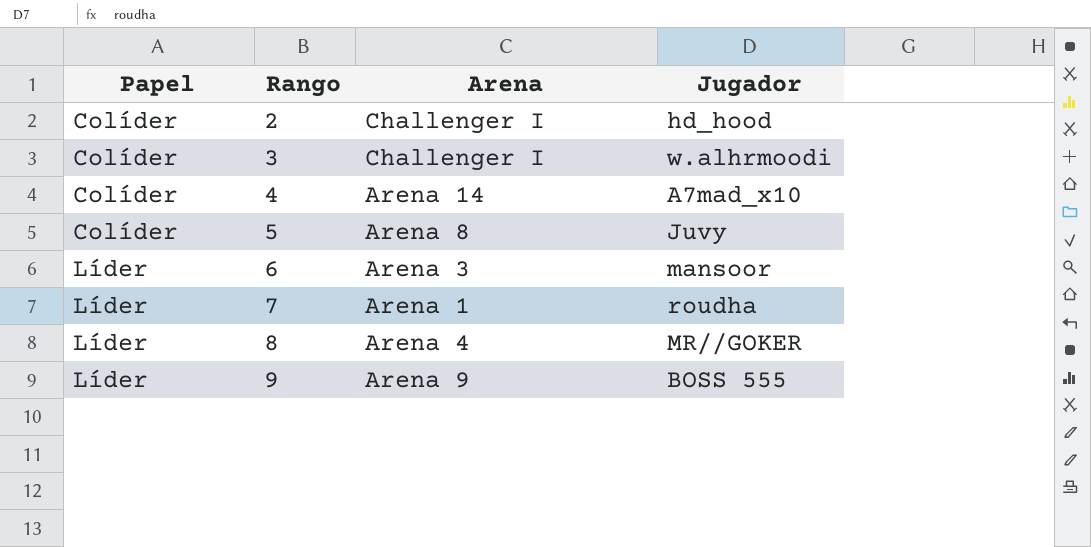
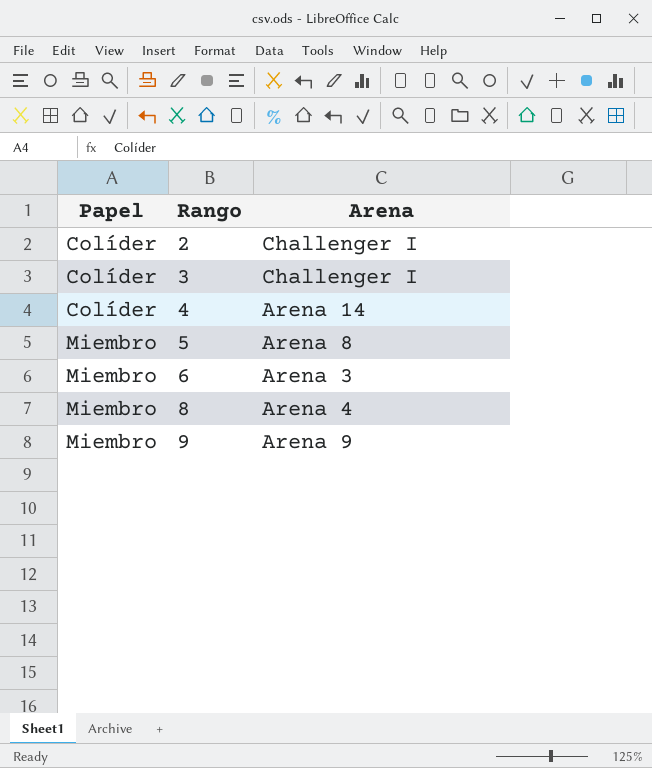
column Jugador | position: 4 -> none
row 7: Líder | Arena 1 | roudha -> none
5 | Papel: Colíder -> Miembro
6 | Papel: Líder -> Miembro
8 | Papel: Líder -> Miembro
9 | Papel: Líder -> Miembro

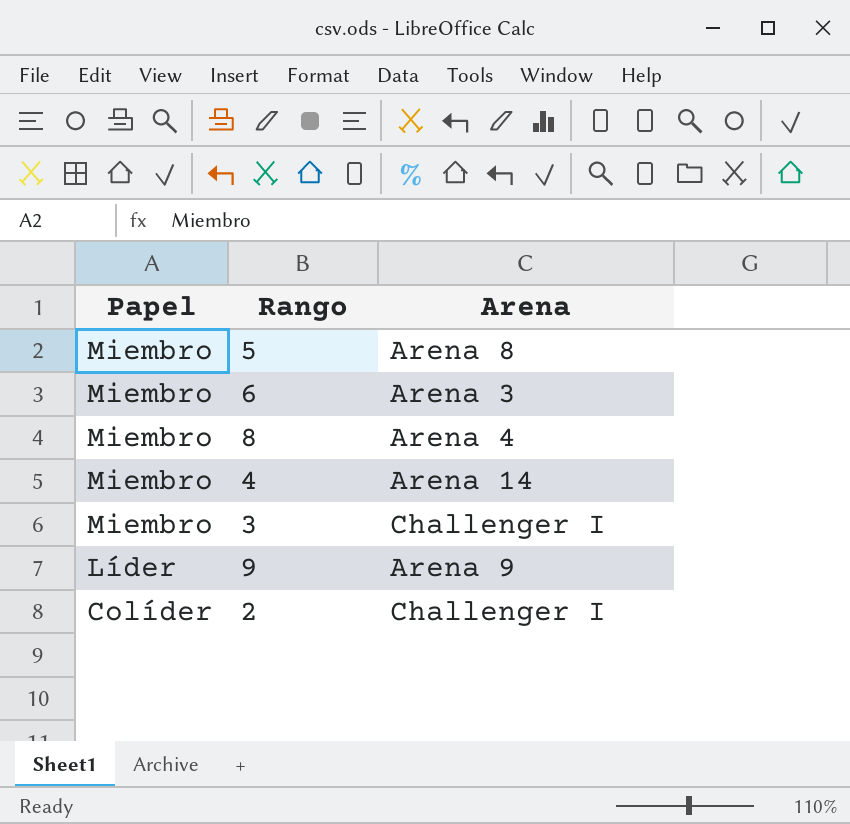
row order: Papel ascending -> Papel descending
4 | Papel: Colíder -> Miembro
3 | Papel: Colíder -> Miembro
9 | Papel: Miembro -> Líder

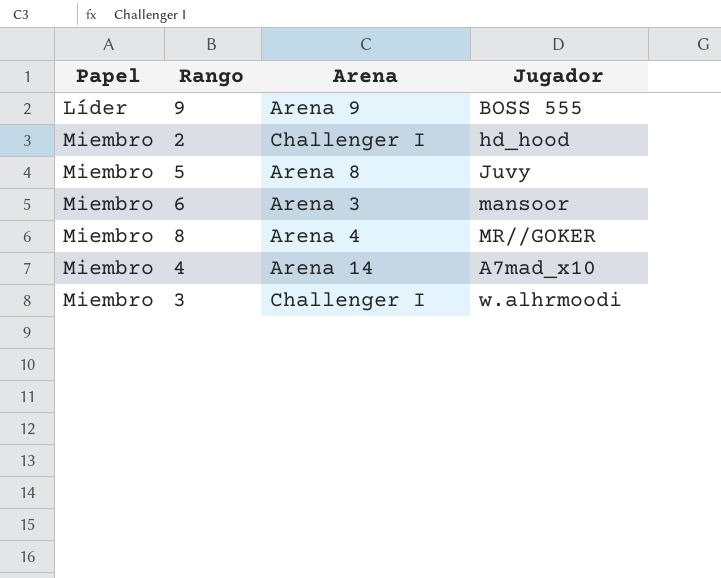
row order: Papel descending -> Papel ascending
column Jugador | position: none -> 4
2 | Papel: Colíder -> Miembro

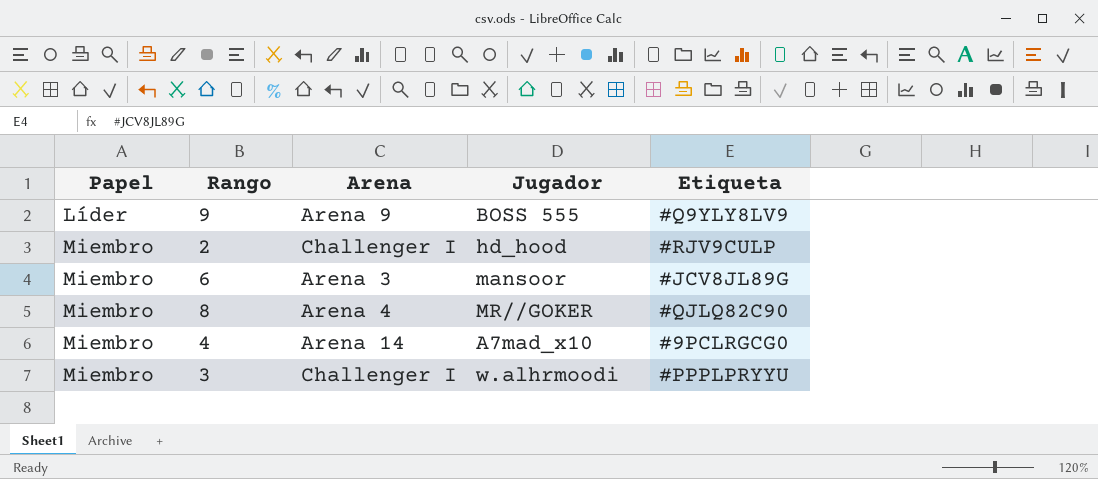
column Etiqueta | position: none -> 5
row 5: Miembro | Arena 8 | Juvy -> none

